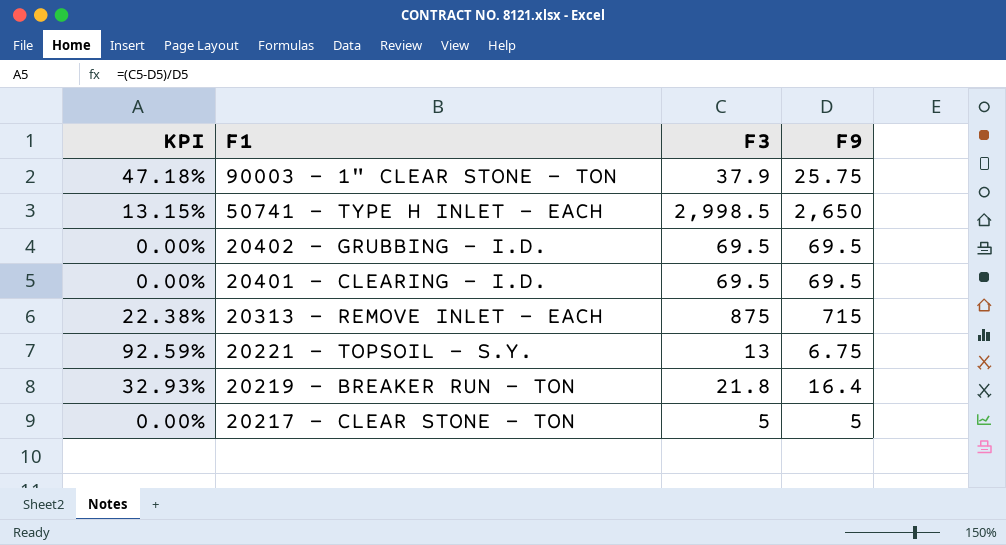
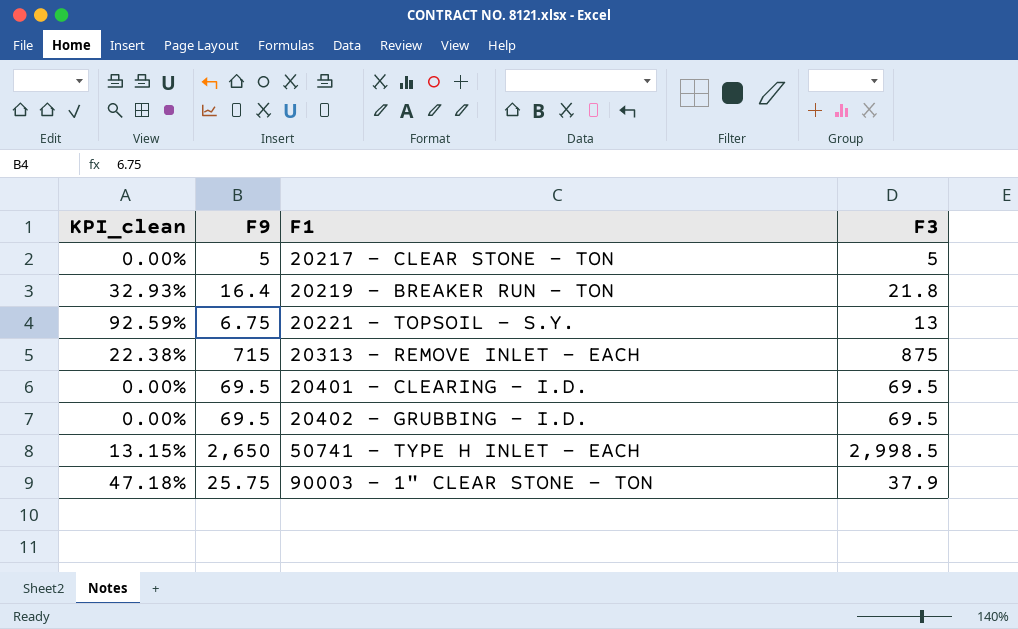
row order: F1 descending -> F1 ascending
column name: KPI -> KPI_clean
column F9 | position: 4 -> 2

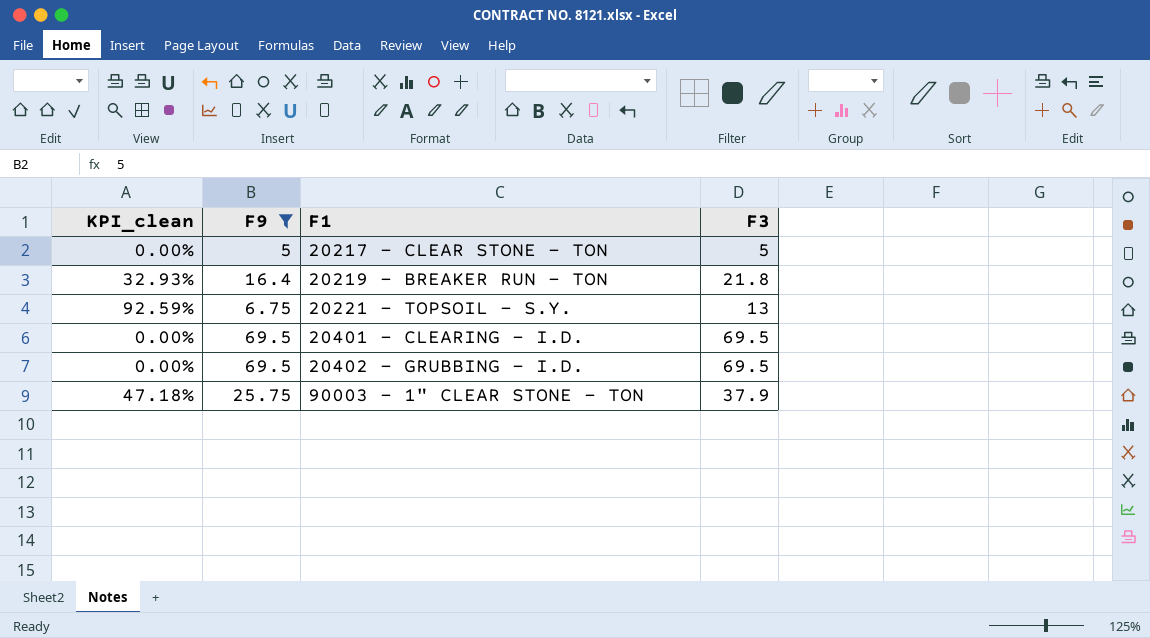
filter: none -> F9 <= 69.5

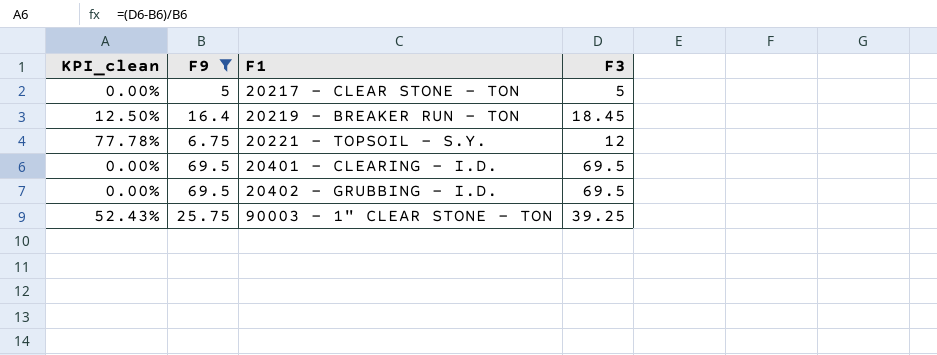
20219 - BREAKER RUN - TON | KPI_clean: 32.93% -> 12.50%
20219 - BREAKER RUN - TON | F3: 21.8 -> 18.45
20221 - TOPSOIL - S.Y. | KPI_clean: 92.59% -> 77.78%
20221 - TOPSOIL - S.Y. | F3: 13 -> 12
90003 - 1" CLEAR STONE - TON | KPI_clean: 47.18% -> 52.43%
90003 - 1" CLEAR STONE - TON | F3: 37.9 -> 39.25

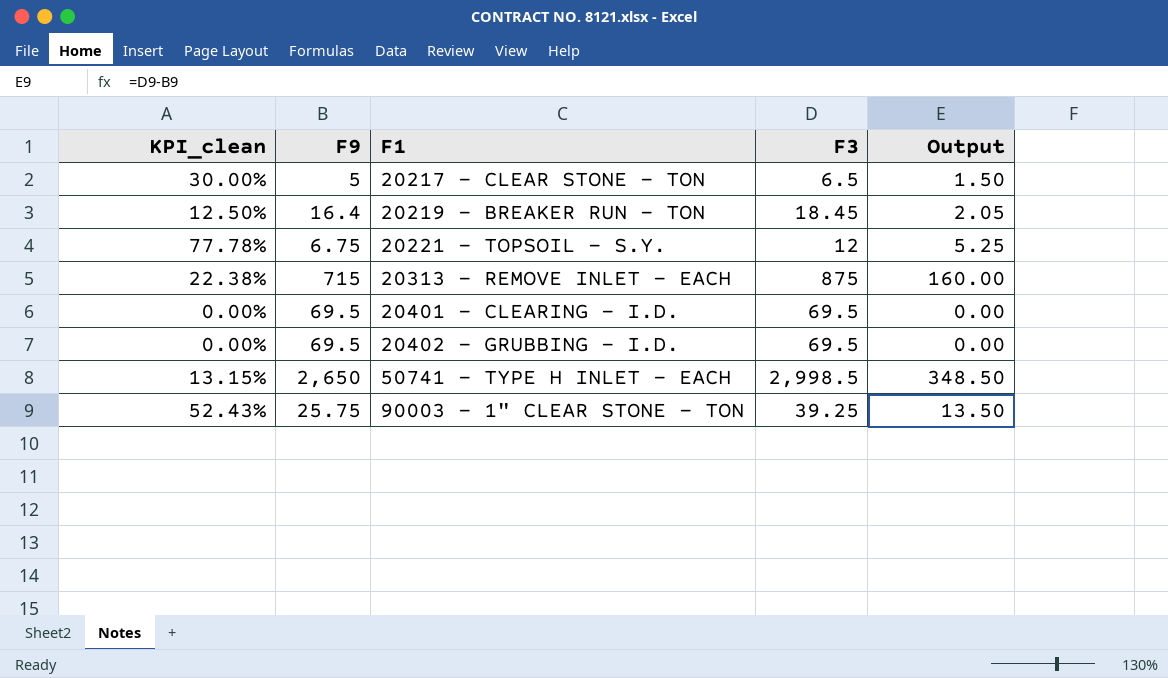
filter: F9 <= 69.5 -> none
column Output | formula: none -> [F3] - [F9]
20217 - CLEAR STONE - TON | KPI_clean: 0.00% -> 30.00%
20217 - CLEAR STONE - TON | F3: 5 -> 6.5

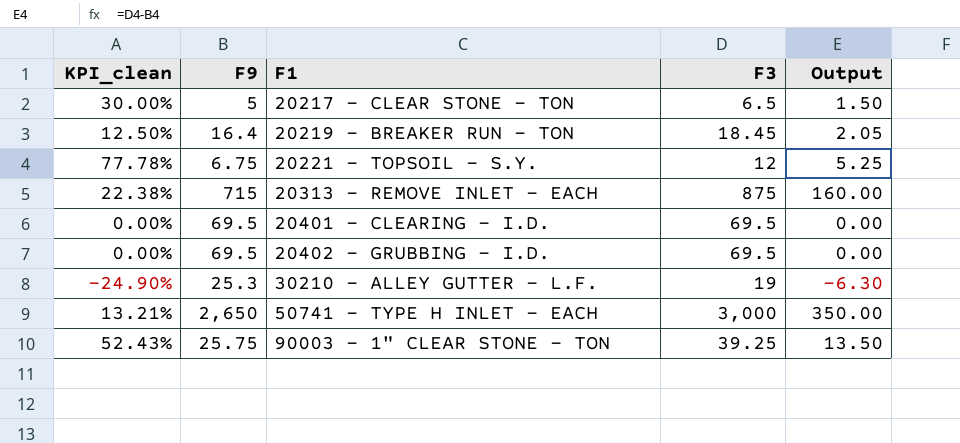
row 30210 - ALLEY GUTTER - L.F.: none -> -24.90% | 25.3 | 19 | -6.30
50741 - TYPE H INLET - EACH | KPI_clean: 13.15% -> 13.21%
50741 - TYPE H INLET - EACH | F3: 2,998.5 -> 3,000
50741 - TYPE H INLET - EACH | Output: 348.50 -> 350.00

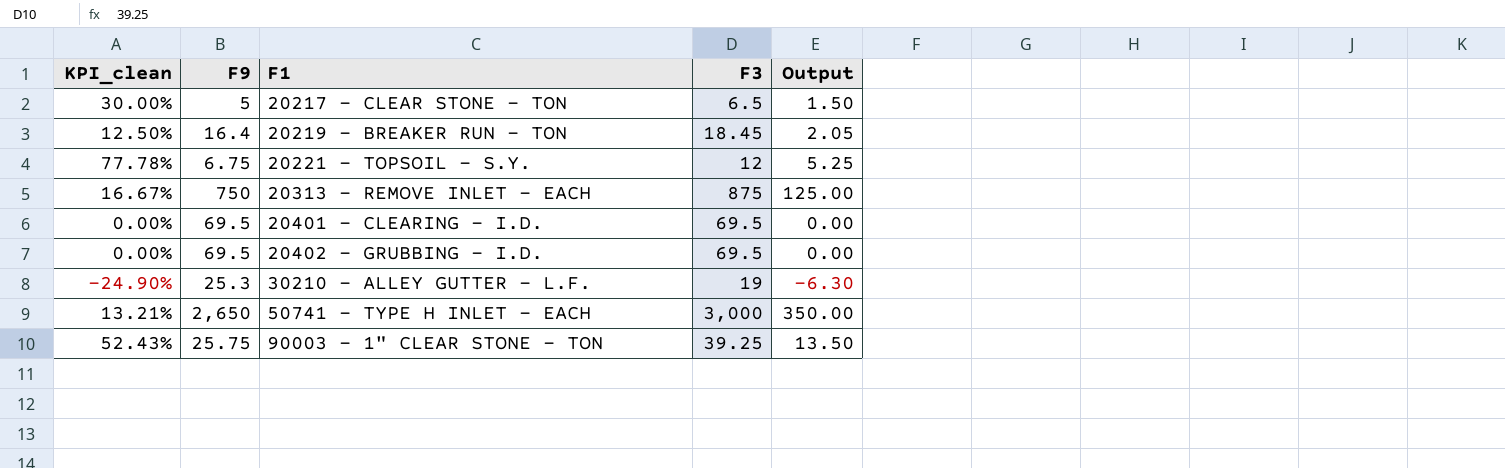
20313 - REMOVE INLET - EACH | KPI_clean: 22.38% -> 16.67%
20313 - REMOVE INLET - EACH | F9: 715 -> 750
20313 - REMOVE INLET - EACH | Output: 160.00 -> 125.00

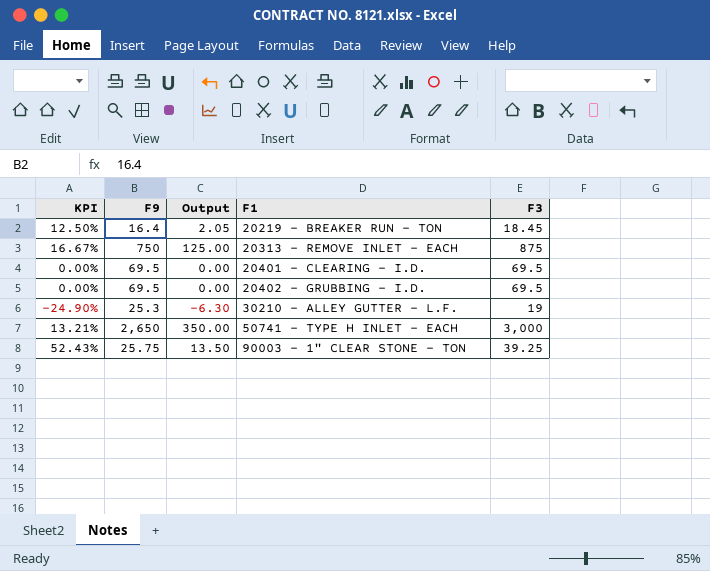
column name: KPI_clean -> KPI
column Output | position: 5 -> 3
row 20217 - CLEAR STONE - TON: 30.00% | 5 | 6.5 | 1.50 -> none
row 20221 - TOPSOIL - S.Y.: 77.78% | 6.75 | 12 | 5.25 -> none

